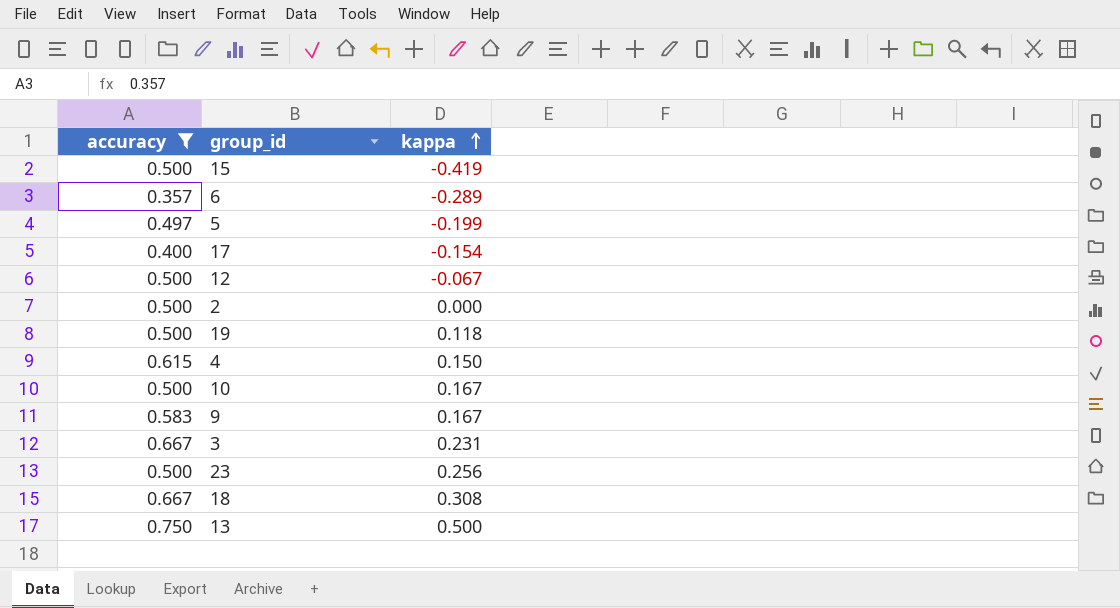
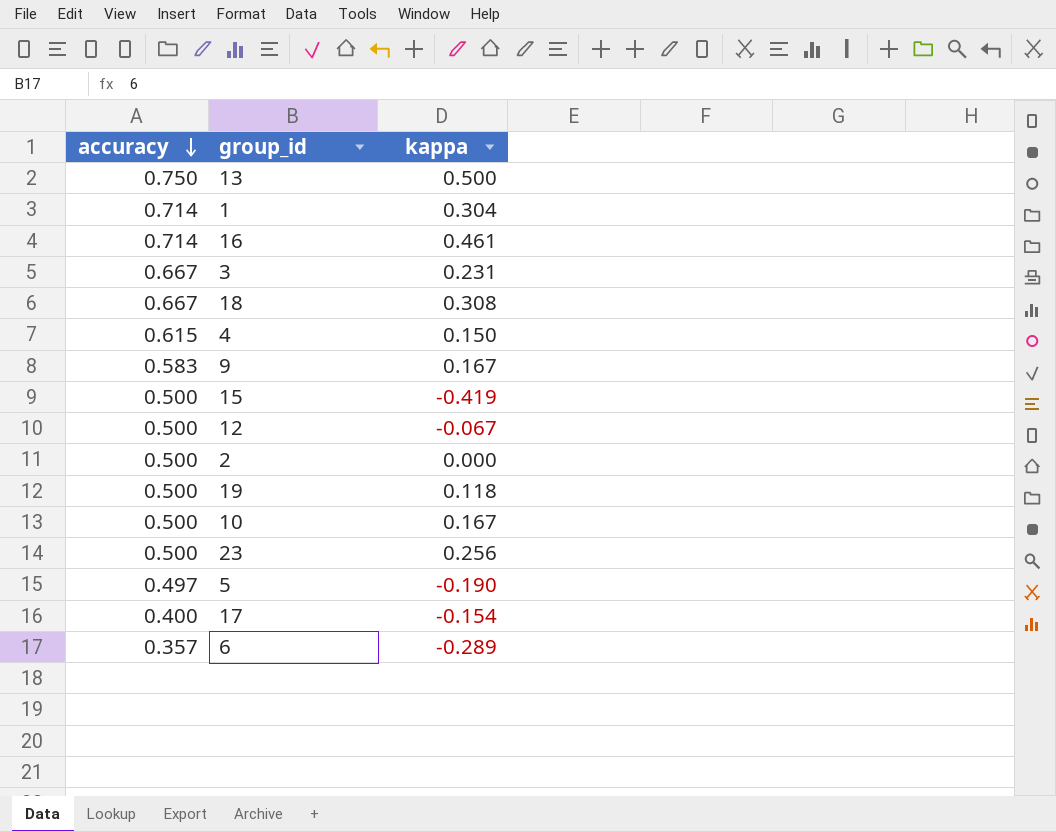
filter: accuracy != 0.714 -> none
row order: kappa ascending -> accuracy descending
5 | kappa: -0.199 -> -0.190

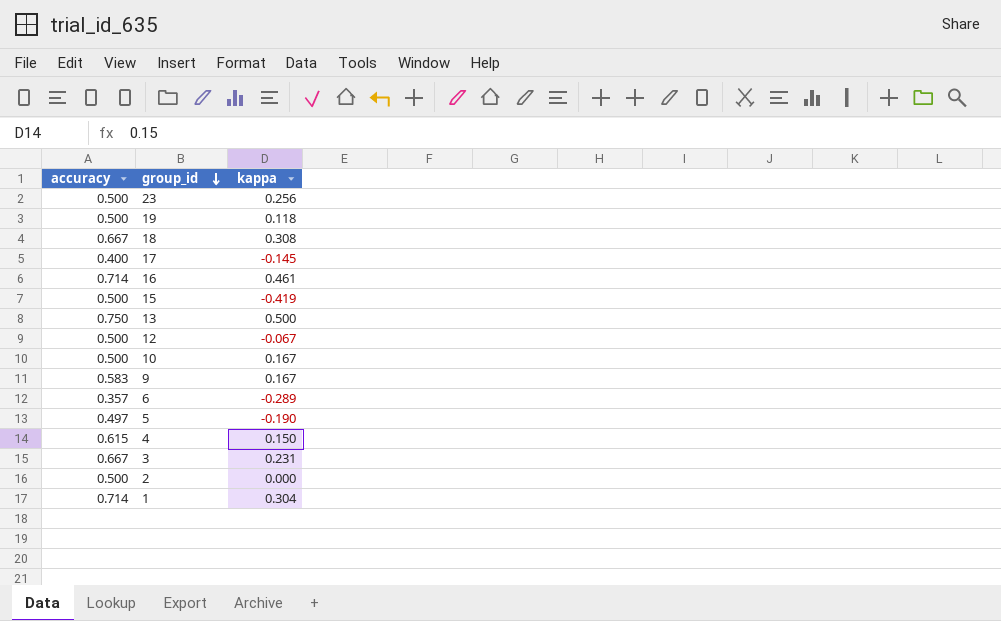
row order: accuracy descending -> group_id descending
17 | kappa: -0.154 -> -0.145

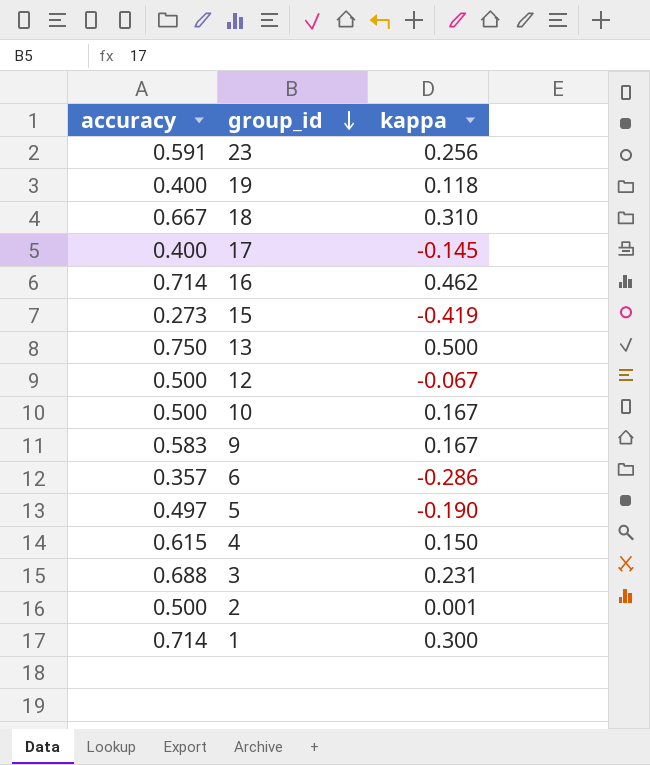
23 | accuracy: 0.500 -> 0.591
19 | accuracy: 0.500 -> 0.400
18 | kappa: 0.308 -> 0.310
16 | kappa: 0.461 -> 0.462
15 | accuracy: 0.500 -> 0.273
6 | kappa: -0.289 -> -0.286
3 | accuracy: 0.667 -> 0.688
2 | kappa: 0.000 -> 0.001
1 | kappa: 0.304 -> 0.300

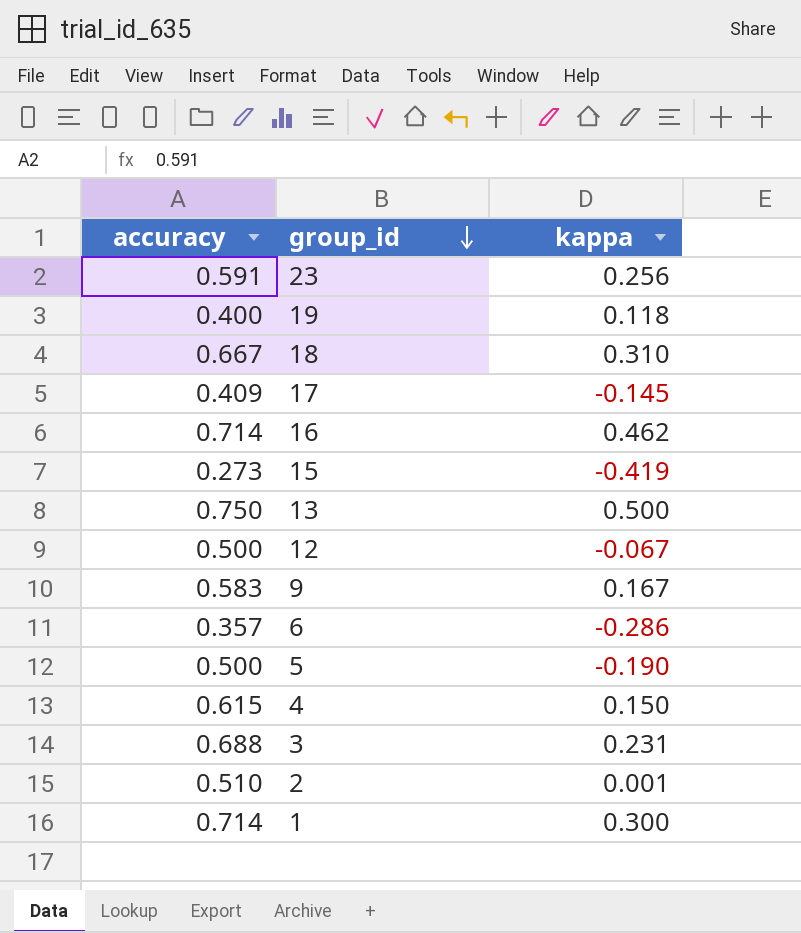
row 10: 0.500 | 0.167 -> none
17 | accuracy: 0.400 -> 0.409
5 | accuracy: 0.497 -> 0.500
2 | accuracy: 0.500 -> 0.510

